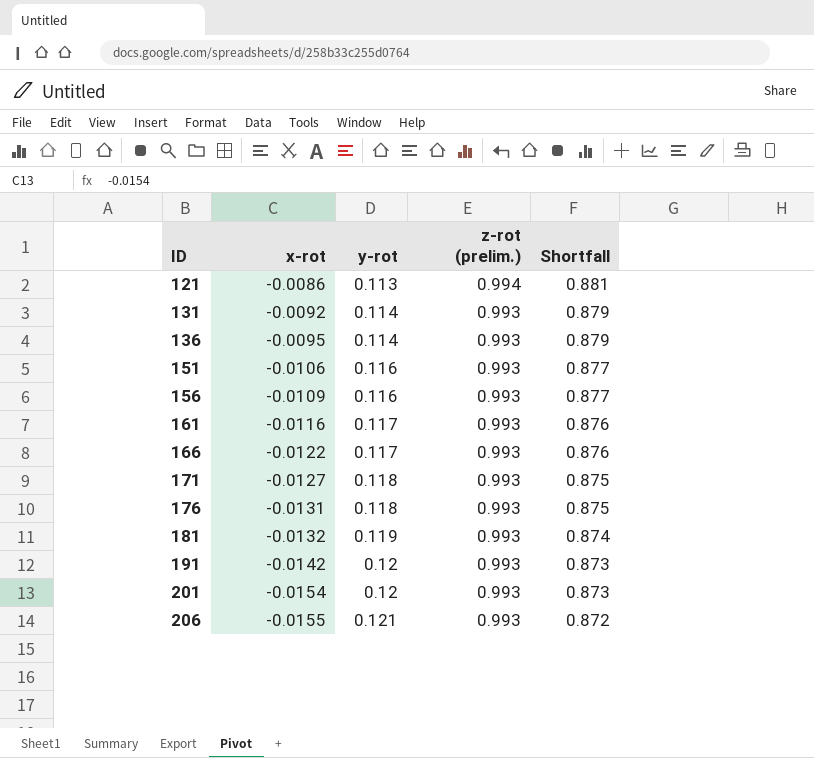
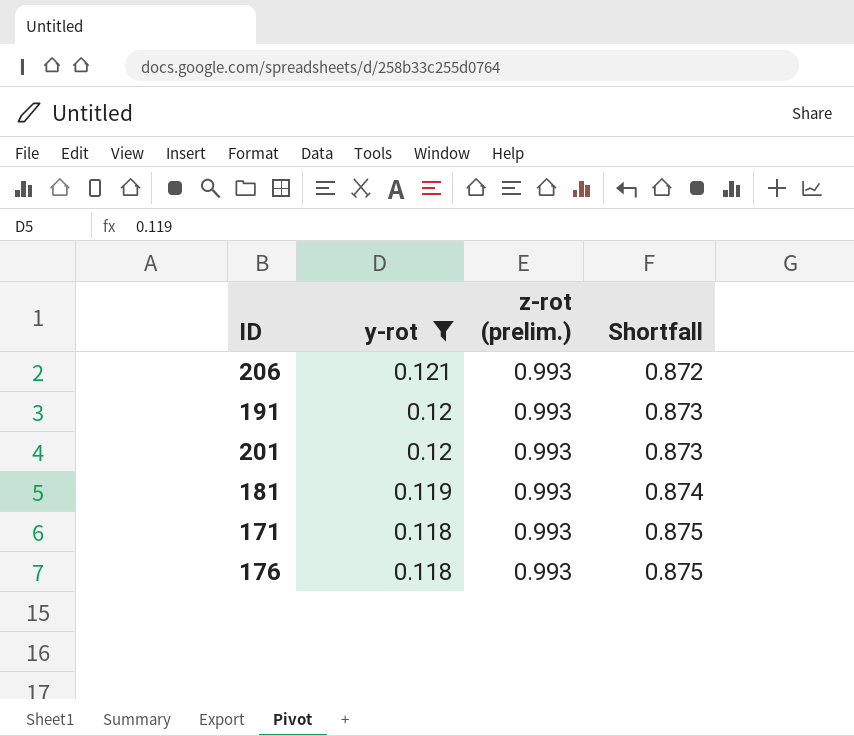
filter: none -> y-rot >= 0.118
row order: ID ascending -> y-rot descending
column x-rot | position: 2 -> none

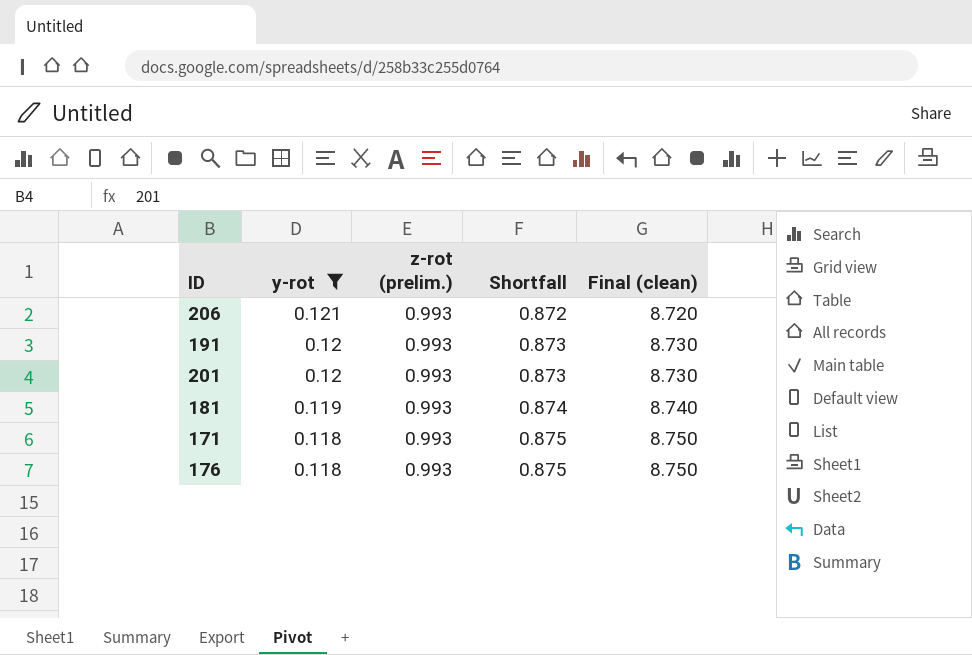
column Final (clean) | formula: none -> [Shortfall] * 10

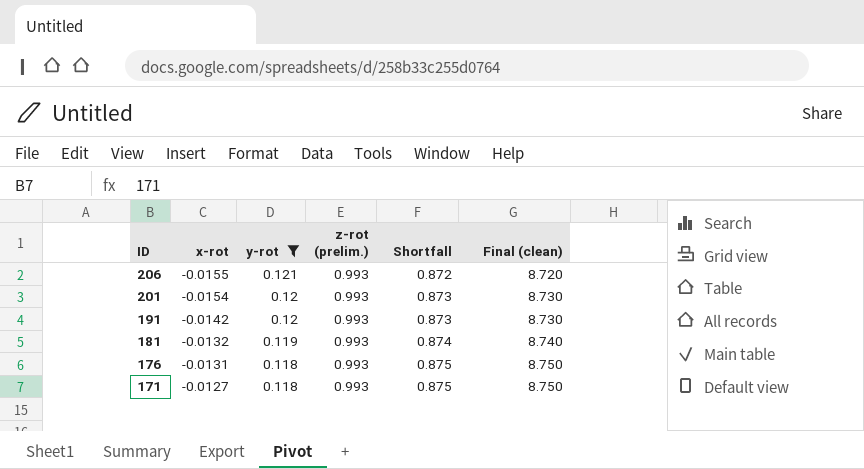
row order: y-rot descending -> ID descending
column x-rot | position: none -> 2

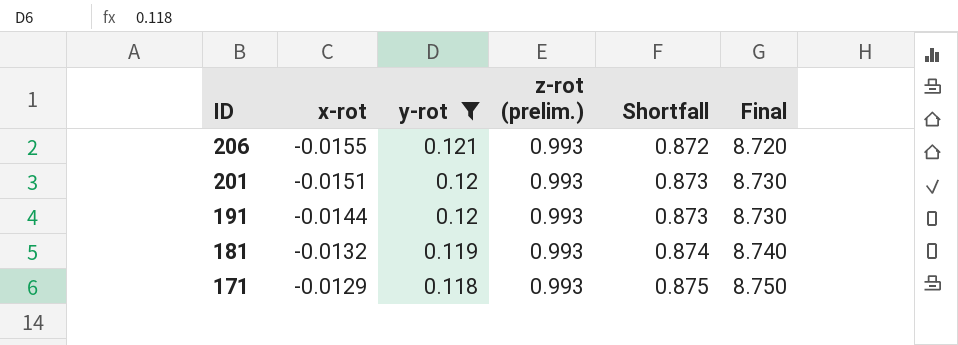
column name: Final (clean) -> Final
row 176: -0.0131 | 0.118 | 0.993 | 0.875 | 8.750 -> none
201 | x-rot: -0.0154 -> -0.0151
191 | x-rot: -0.0142 -> -0.0144
171 | x-rot: -0.0127 -> -0.0129

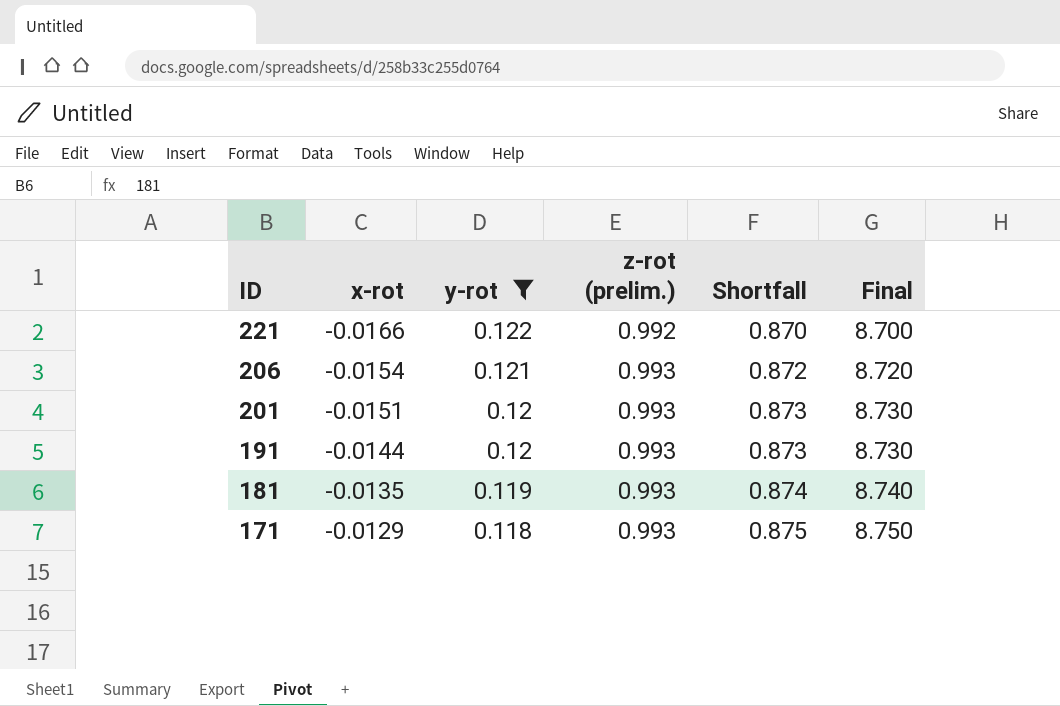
row 221: none -> -0.0166 | 0.122 | 0.992 | 0.870 | 8.700
206 | x-rot: -0.0155 -> -0.0154
181 | x-rot: -0.0132 -> -0.0135

